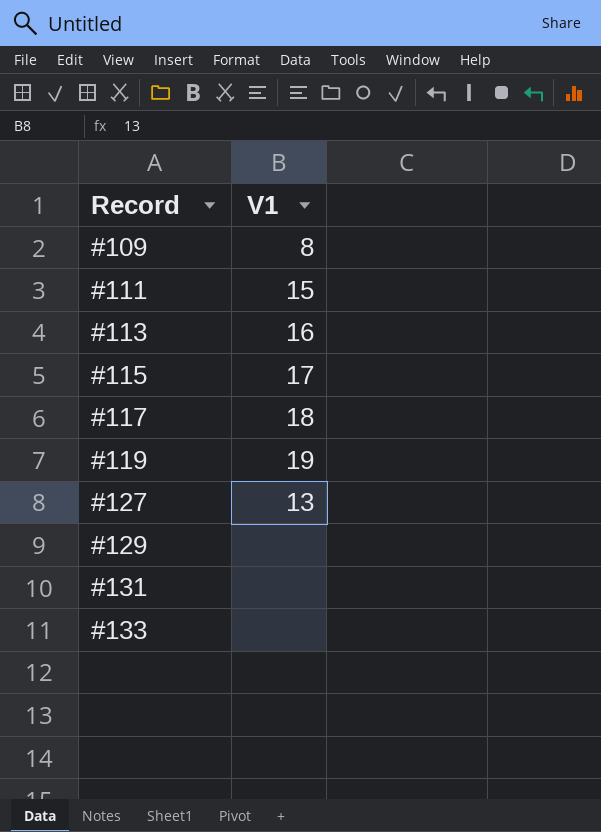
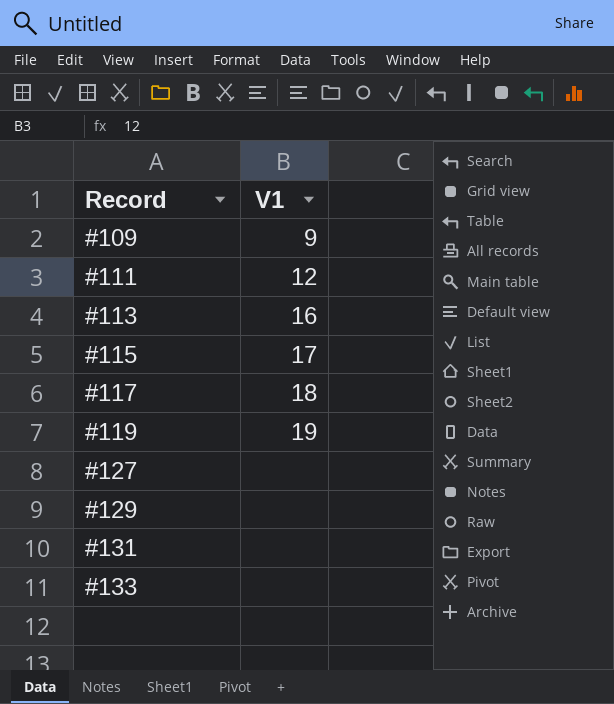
#109 | V1: 8 -> 9
#111 | V1: 15 -> 12
#127 | V1: 13 -> none

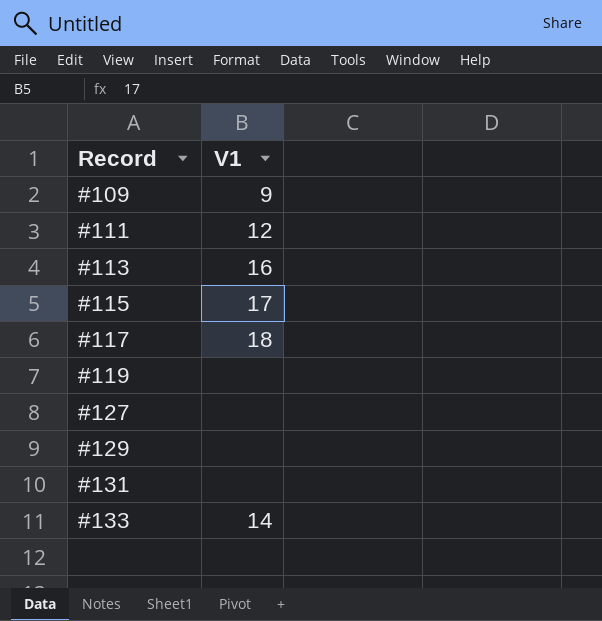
#119 | V1: 19 -> none
#133 | V1: none -> 14

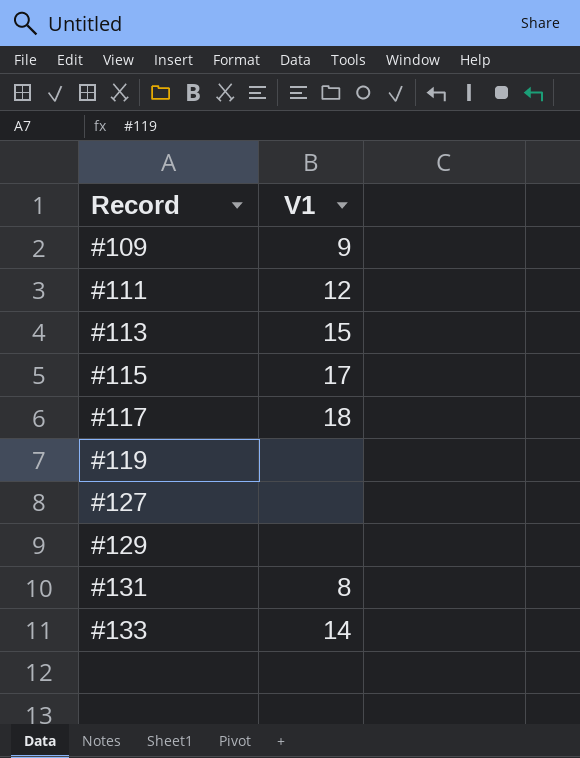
#113 | V1: 16 -> 15
#131 | V1: none -> 8

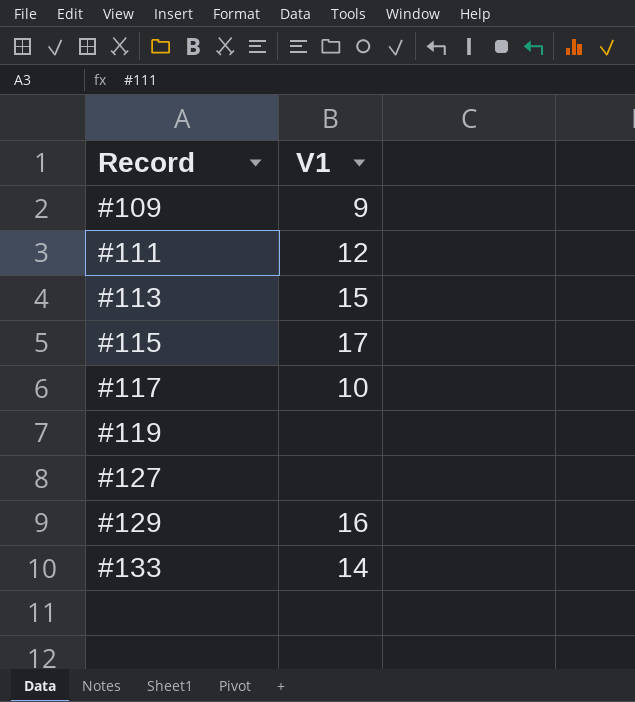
row #131: 8 -> none
#117 | V1: 18 -> 10
#129 | V1: none -> 16

